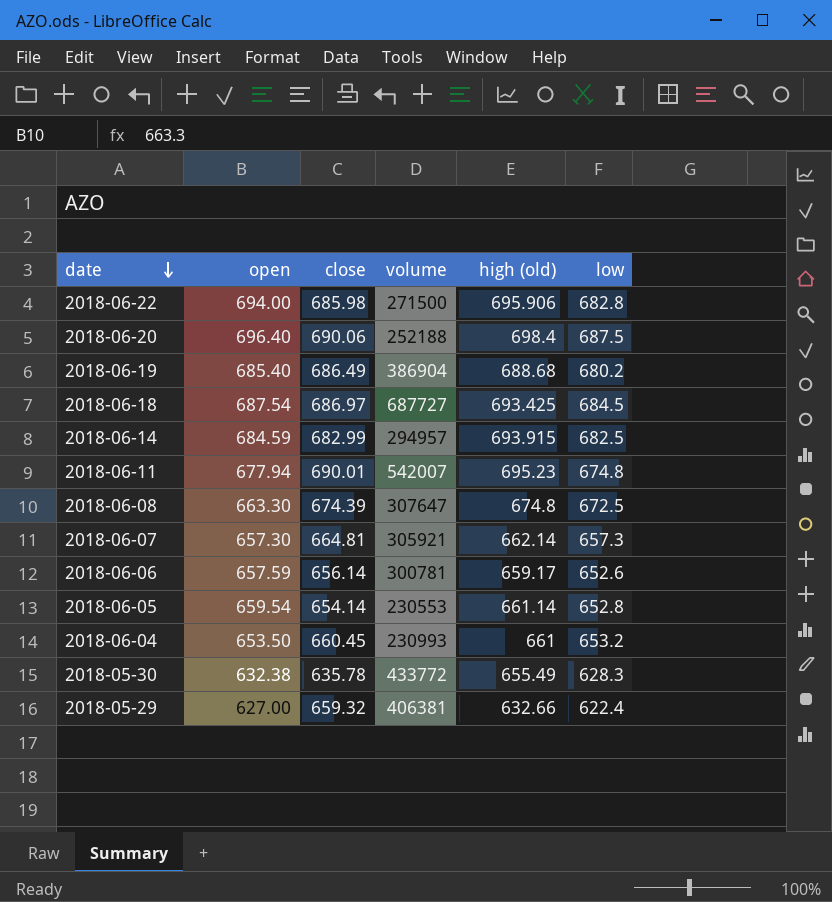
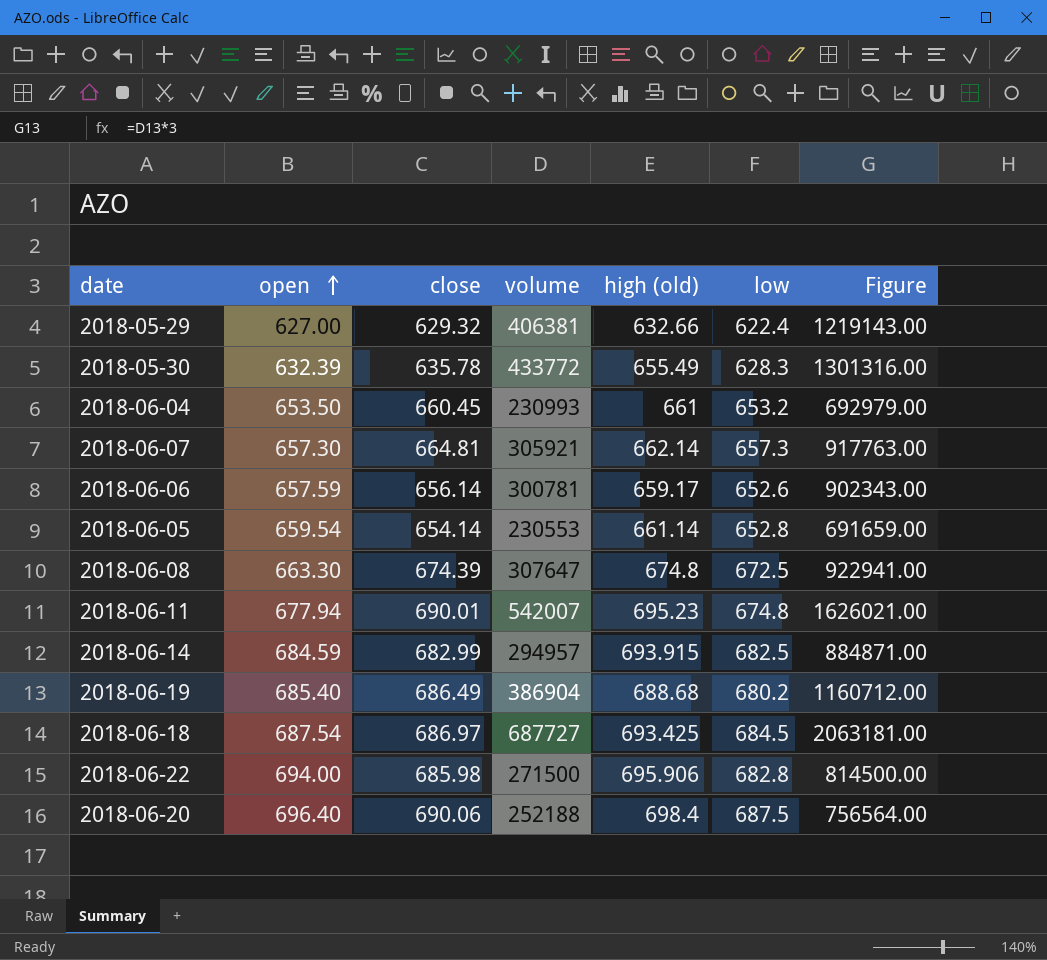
row order: date descending -> open ascending
column Figure | formula: none -> [volume] * 3
2018-05-29 | close: 659.32 -> 629.32
2018-05-30 | open: 632.38 -> 632.39

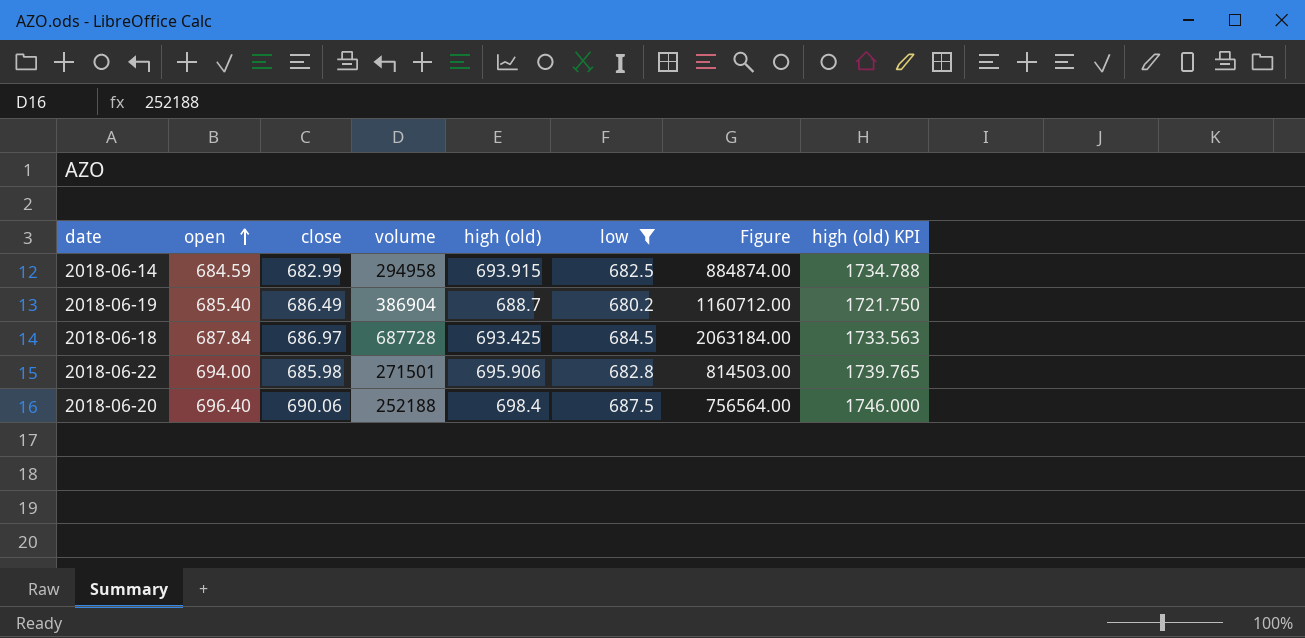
filter: none -> low >= 680.2
column high (old) KPI | formula: none -> [high (old)] * 2.5
2018-06-14 | volume: 294957 -> 294958
2018-06-14 | Figure: 884871.00 -> 884874.00
2018-06-19 | high (old): 688.68 -> 688.7
2018-06-18 | open: 687.54 -> 687.84
2018-06-18 | volume: 687727 -> 687728
2018-06-18 | Figure: 2063181.00 -> 2063184.00
2018-06-22 | volume: 271500 -> 271501
2018-06-22 | Figure: 814500.00 -> 814503.00

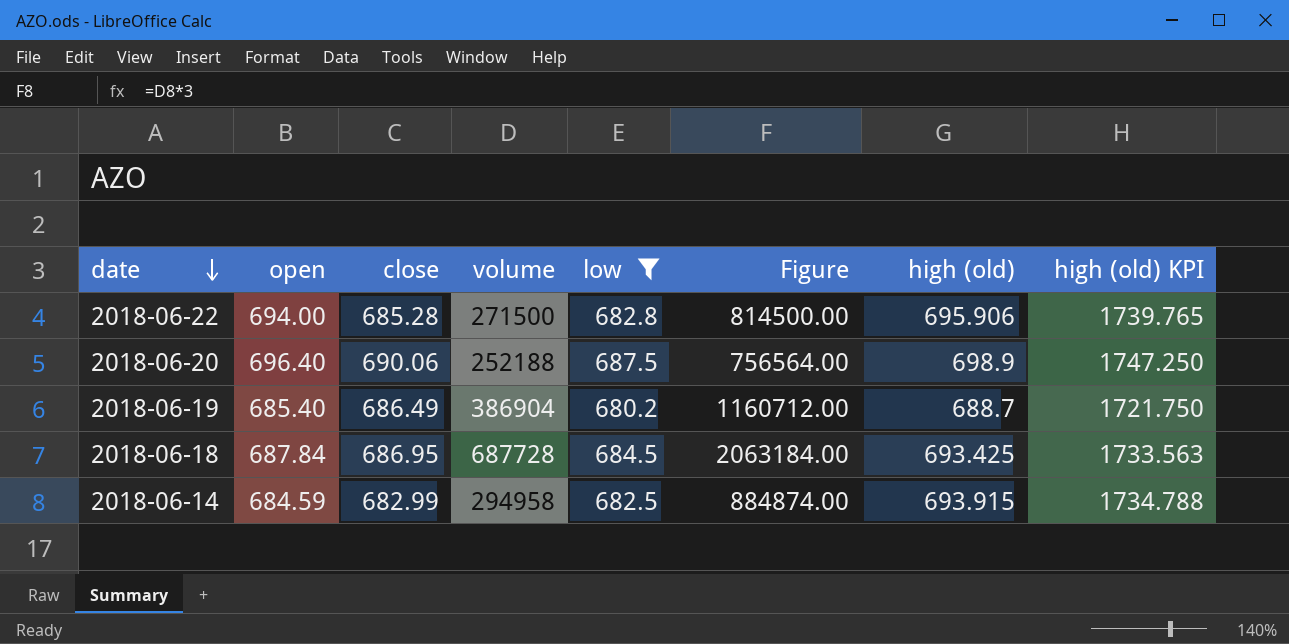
row order: open ascending -> date descending
column high (old) | position: 5 -> 7
2018-06-22 | close: 685.98 -> 685.28
2018-06-22 | volume: 271501 -> 271500
2018-06-22 | Figure: 814503.00 -> 814500.00
2018-06-20 | high (old): 698.4 -> 698.9
2018-06-20 | high (old) KPI: 1746.000 -> 1747.250
2018-06-18 | close: 686.97 -> 686.95

